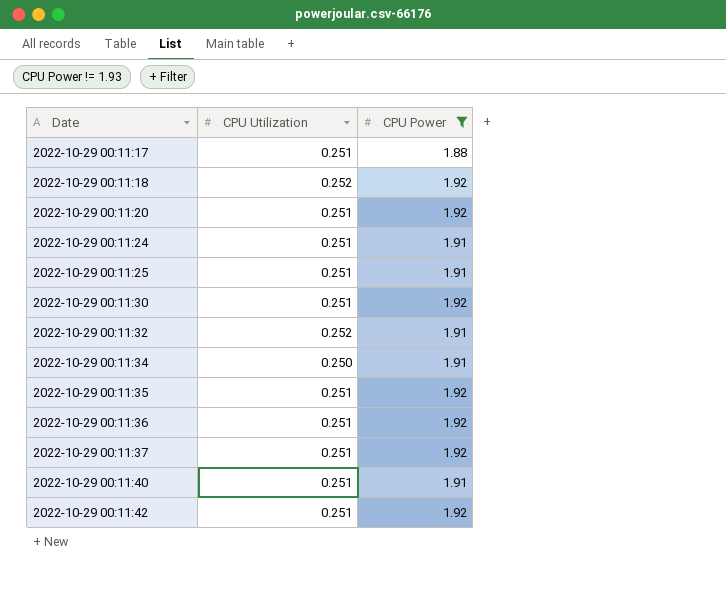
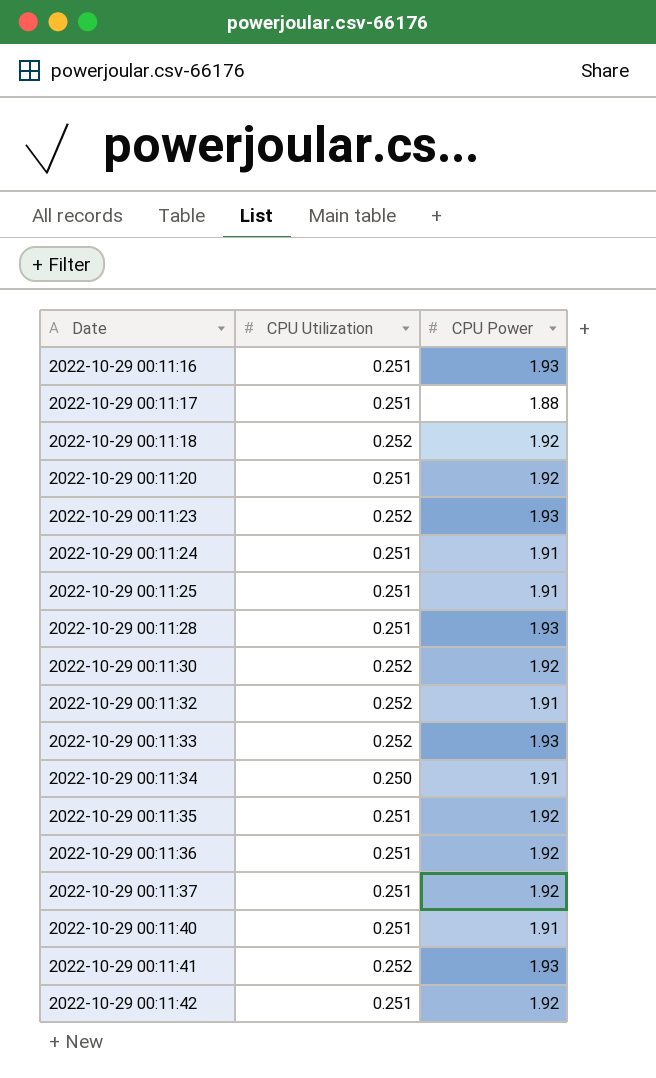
filter: CPU Power != 1.93 -> none
2022-10-29 00:11:30 | CPU Utilization: 0.251 -> 0.252

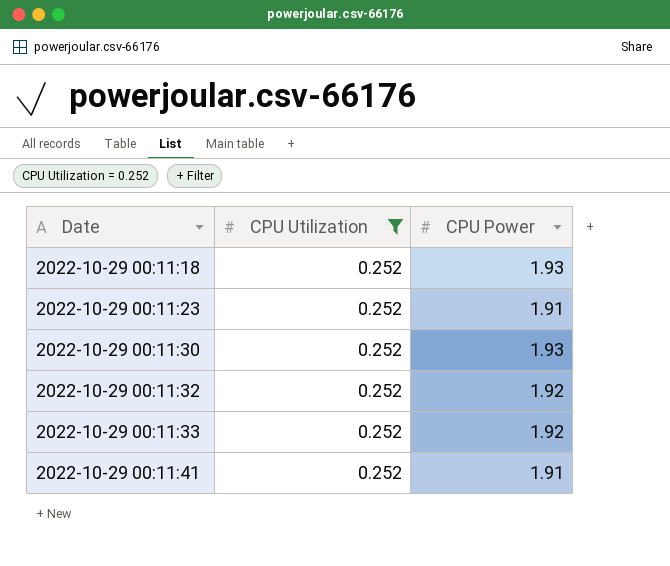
filter: none -> CPU Utilization = 0.252
2022-10-29 00:11:18 | CPU Power: 1.92 -> 1.93
2022-10-29 00:11:23 | CPU Power: 1.93 -> 1.91
2022-10-29 00:11:30 | CPU Power: 1.92 -> 1.93
2022-10-29 00:11:32 | CPU Power: 1.91 -> 1.92
2022-10-29 00:11:33 | CPU Power: 1.93 -> 1.92
2022-10-29 00:11:41 | CPU Power: 1.93 -> 1.91

